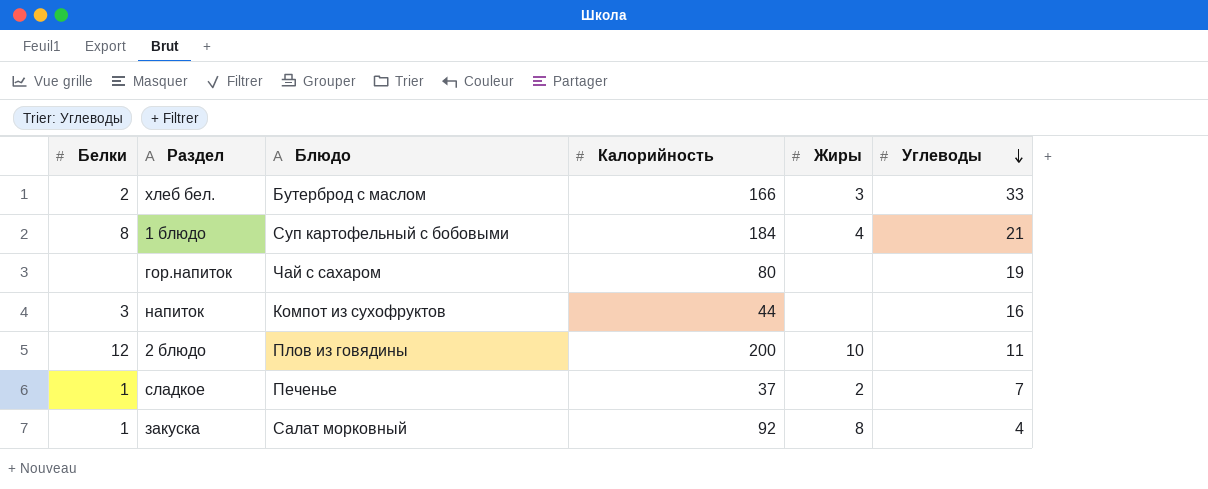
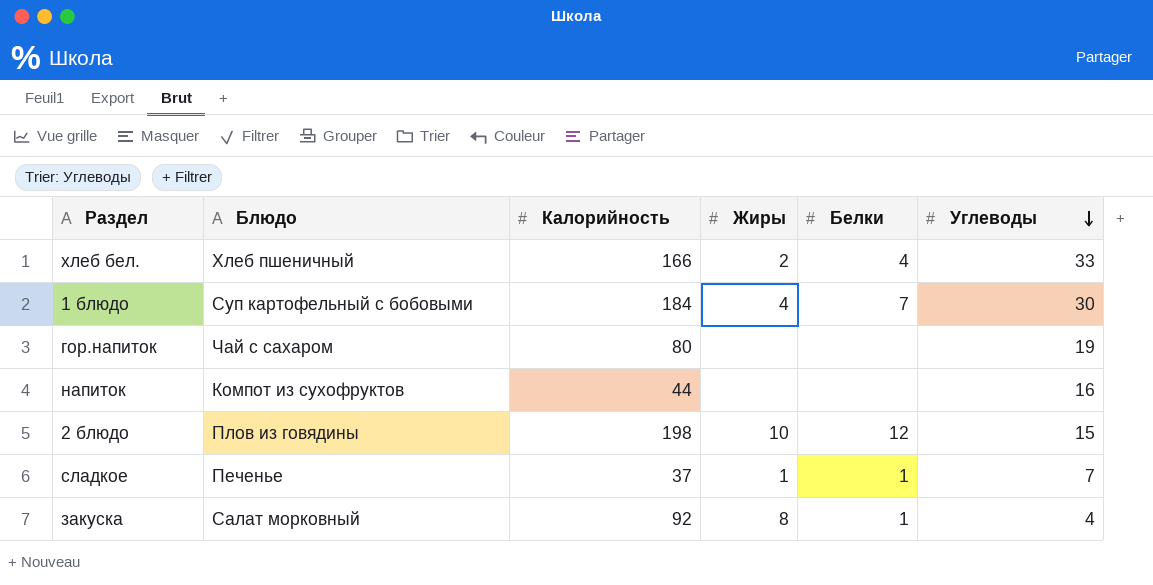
column Белки | position: 1 -> 5
хлеб бел. | Блюдо: Бутерброд с маслом -> Хлеб пшеничный
хлеб бел. | Жиры: 3 -> 2
хлеб бел. | Белки: 2 -> 4
1 блюдо | Белки: 8 -> 7
1 блюдо | Углеводы: 21 -> 30
напиток | Белки: 3 -> none
2 блюдо | Калорийность: 200 -> 198
2 блюдо | Углеводы: 11 -> 15
сладкое | Жиры: 2 -> 1

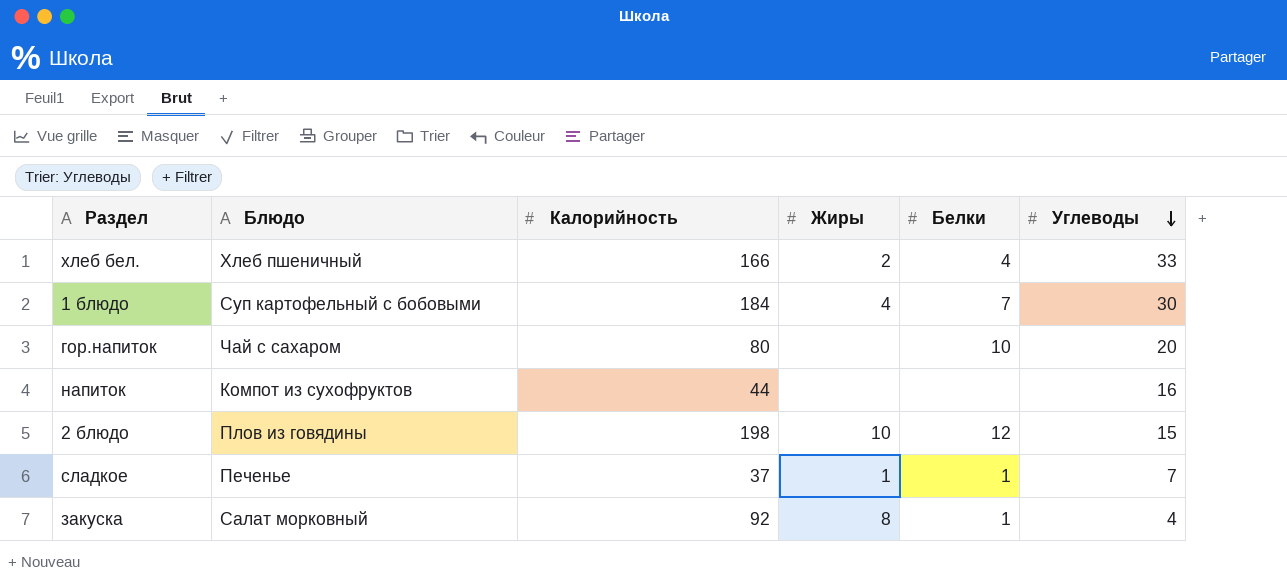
гор.напиток | Белки: none -> 10
гор.напиток | Углеводы: 19 -> 20

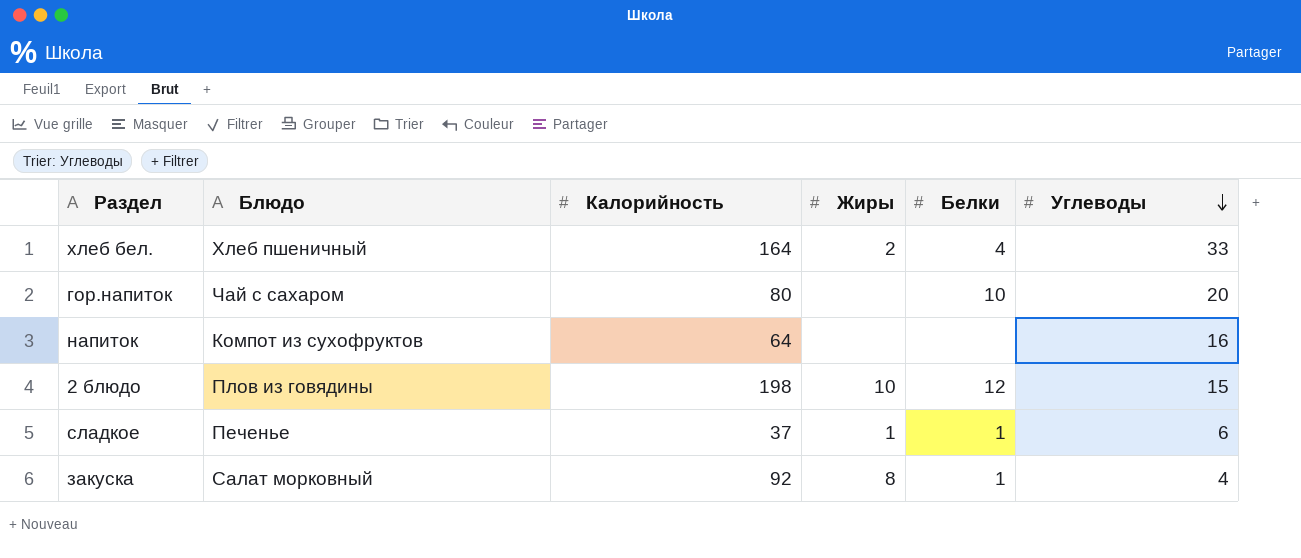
row 1 блюдо: Суп картофельный с бобовыми | 184 | 4 | 7 | 30 -> none
хлеб бел. | Калорийность: 166 -> 164
напиток | Калорийность: 44 -> 64
сладкое | Углеводы: 7 -> 6

